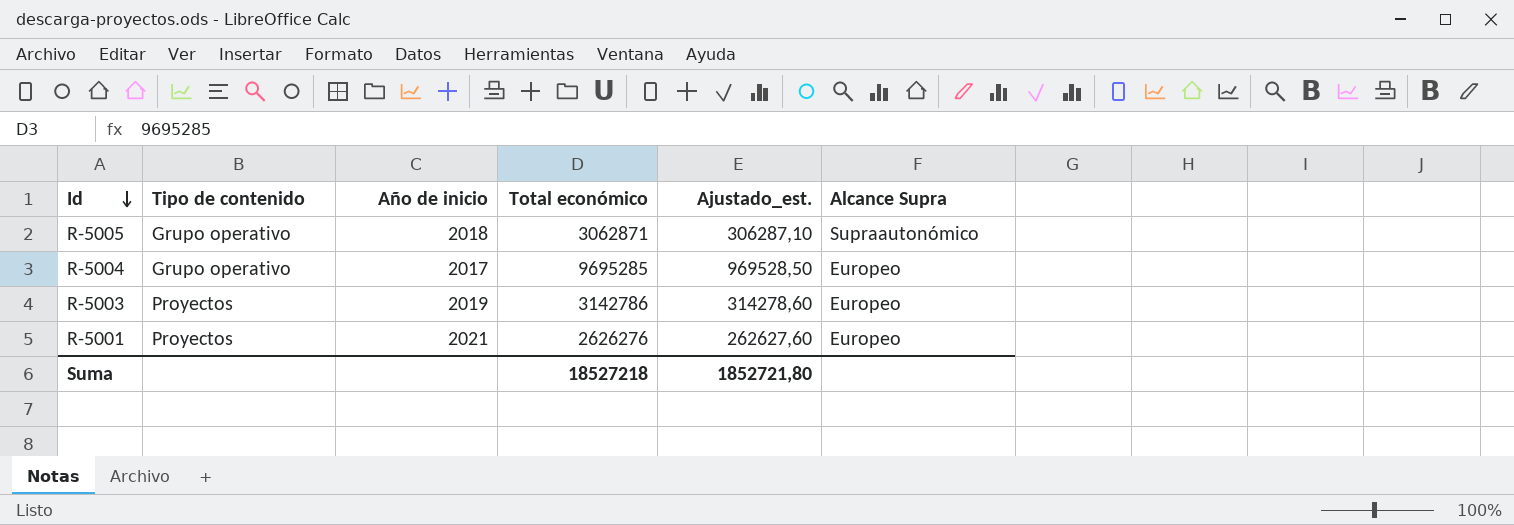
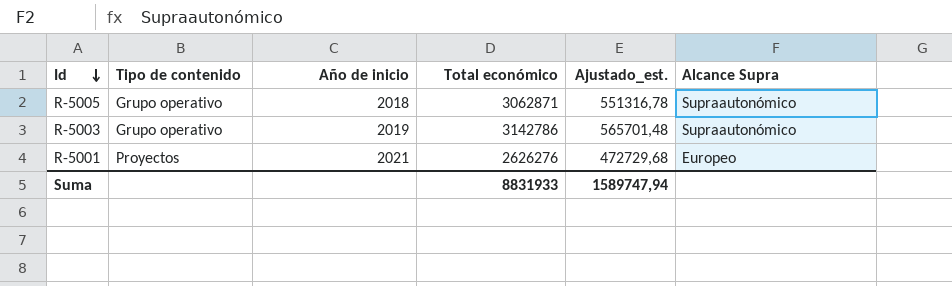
column Ajustado_est. | formula: [Total económico] * 0,1 -> [Total económico] * 0,18
row R-5004: Grupo operativo | 2017 | 9695285 | 969528,50 | Europeo -> none
R-5003 | Tipo de contenido: Proyectos -> Grupo operativo
R-5003 | Alcance Supra: Europeo -> Supraautonómico
Suma | Total económico: 18527218 -> 8831933
Suma | Ajustado_est.: 1852721,80 -> 1589747,94

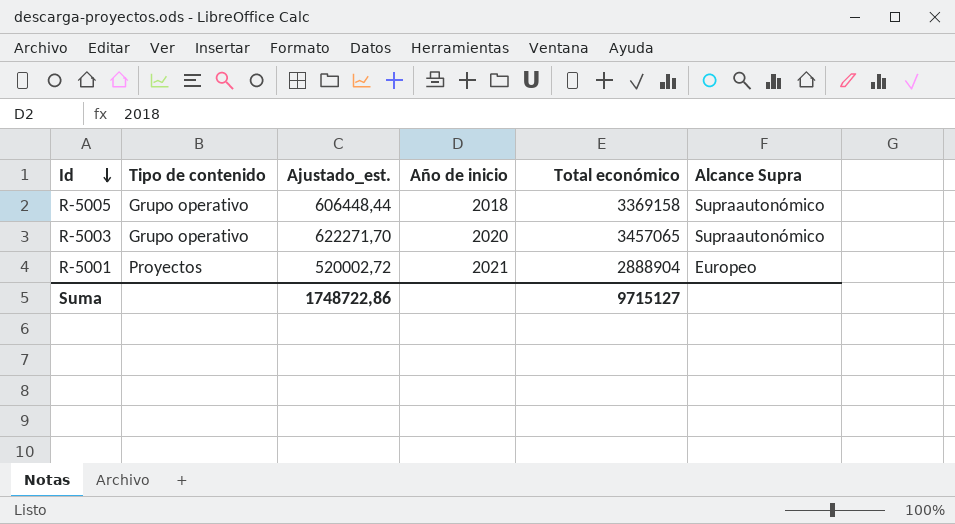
column Ajustado_est. | position: 5 -> 3
R-5005 | Ajustado_est.: 551316,78 -> 606448,44
R-5005 | Total económico: 3062871 -> 3369158
R-5003 | Ajustado_est.: 565701,48 -> 622271,70
R-5003 | Año de inicio: 2019 -> 2020
R-5003 | Total económico: 3142786 -> 3457065
R-5001 | Ajustado_est.: 472729,68 -> 520002,72
R-5001 | Total económico: 2626276 -> 2888904
Suma | Ajustado_est.: 1589747,94 -> 1748722,86
Suma | Total económico: 8831933 -> 9715127

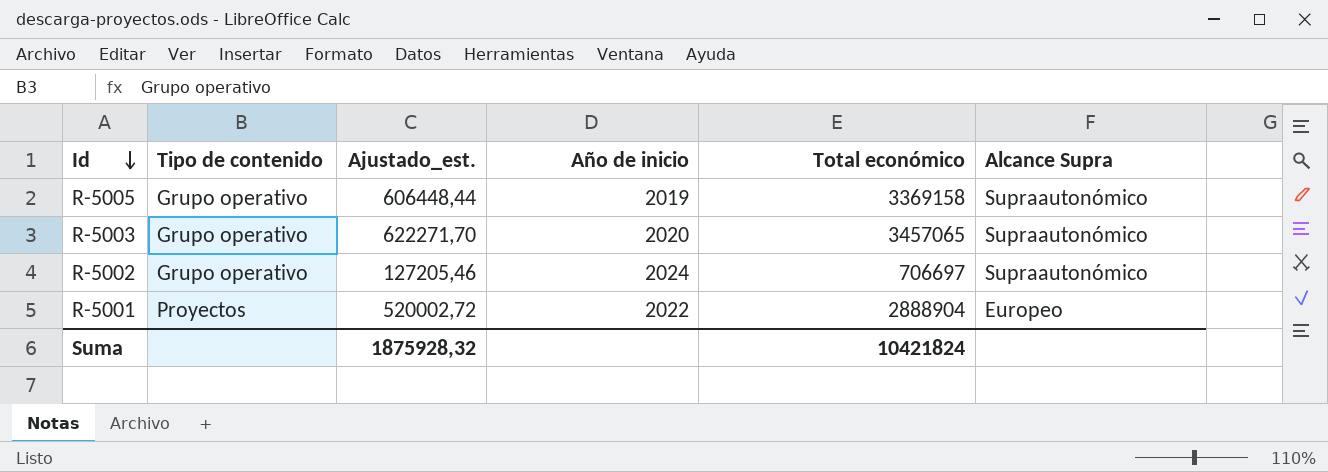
R-5005 | Año de inicio: 2018 -> 2019
row R-5002: none -> Grupo operativo | 127205,46 | 2024 | 706697 | Supraautonómico
R-5001 | Año de inicio: 2021 -> 2022
Suma | Ajustado_est.: 1748722,86 -> 1875928,32
Suma | Total económico: 9715127 -> 10421824

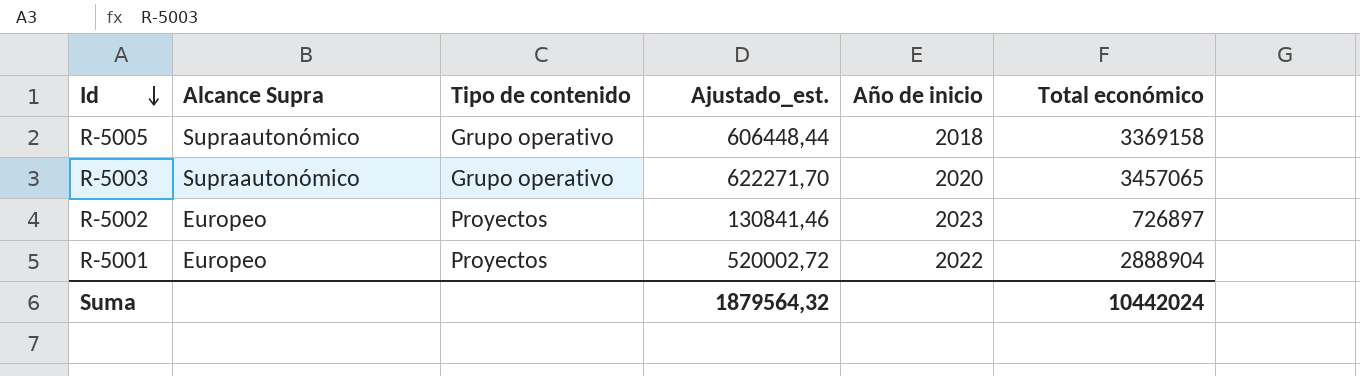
column Alcance Supra | position: 6 -> 2
R-5005 | Año de inicio: 2019 -> 2018
R-5002 | Alcance Supra: Supraautonómico -> Europeo
R-5002 | Tipo de contenido: Grupo operativo -> Proyectos
R-5002 | Ajustado_est.: 127205,46 -> 130841,46
R-5002 | Año de inicio: 2024 -> 2023
R-5002 | Total económico: 706697 -> 726897
Suma | Ajustado_est.: 1875928,32 -> 1879564,32
Suma | Total económico: 10421824 -> 10442024

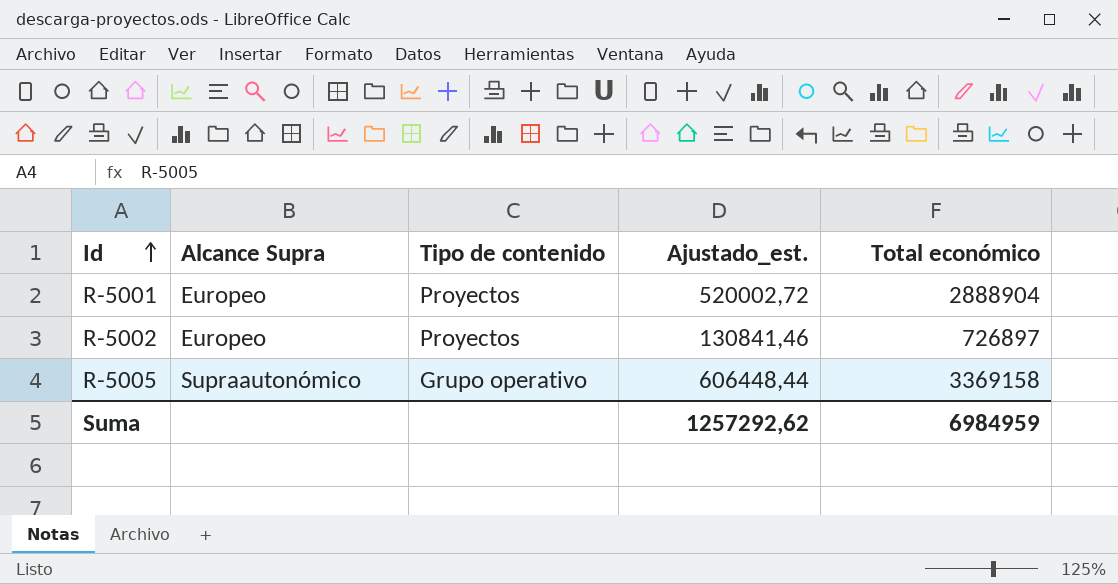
row order: Id descending -> Id ascending
column Año de inicio | position: 5 -> none
row R-5003: Supraautonómico | Grupo operativo | 622271,70 | 2020 | 3457065 -> none
Suma | Ajustado_est.: 1879564,32 -> 1257292,62
Suma | Total económico: 10442024 -> 6984959

